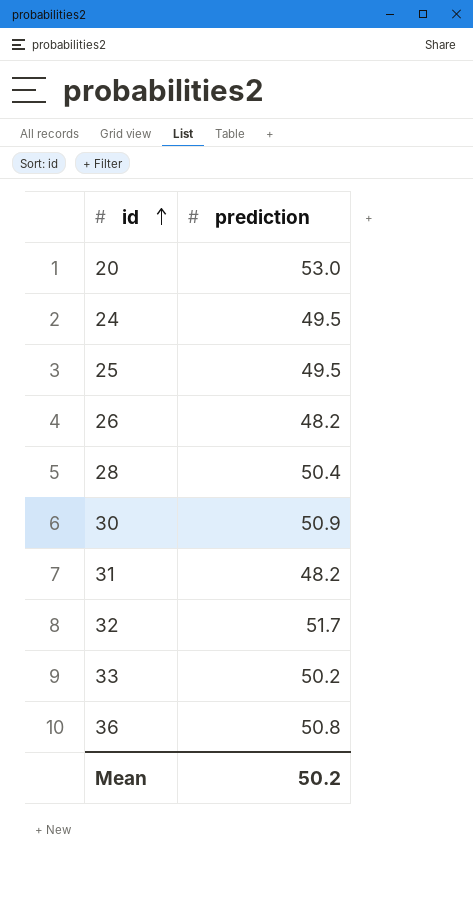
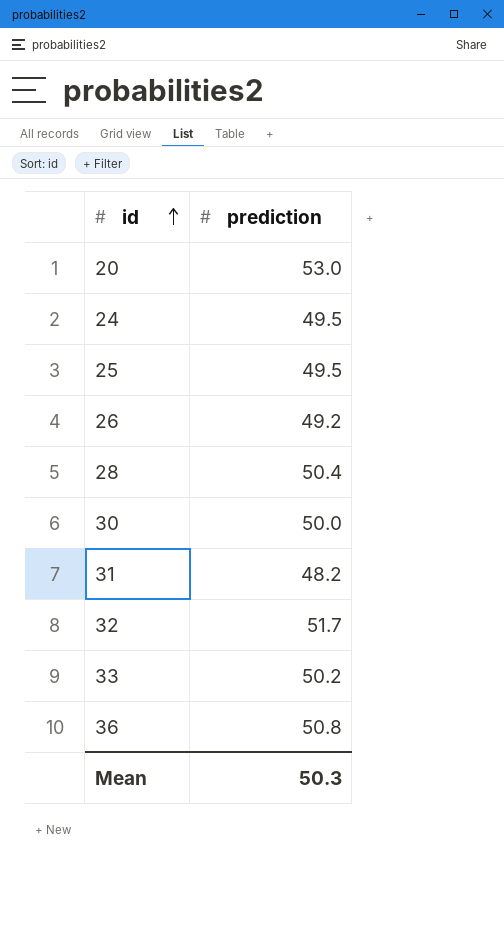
26 | prediction: 48.2 -> 49.2
30 | prediction: 50.9 -> 50.0
Mean | prediction: 50.2 -> 50.3

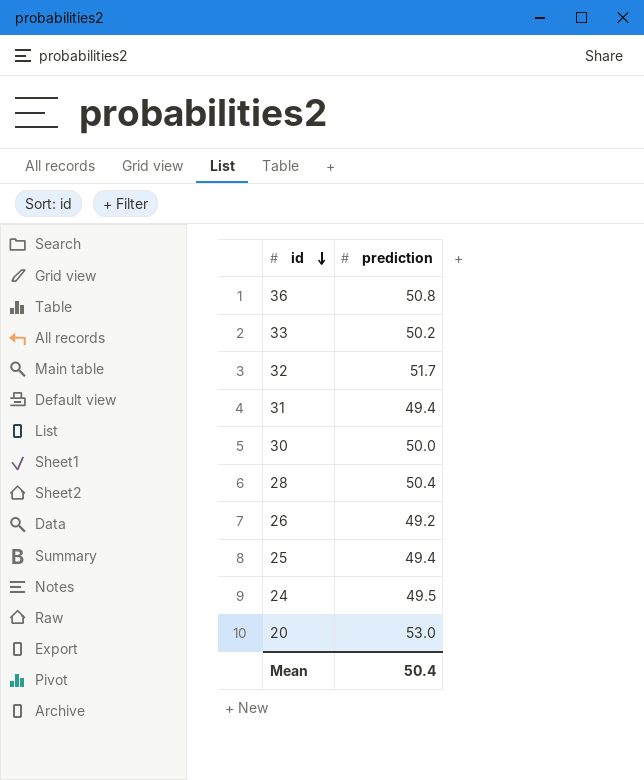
row order: id ascending -> id descending
31 | prediction: 48.2 -> 49.4
25 | prediction: 49.5 -> 49.4
Mean | prediction: 50.3 -> 50.4

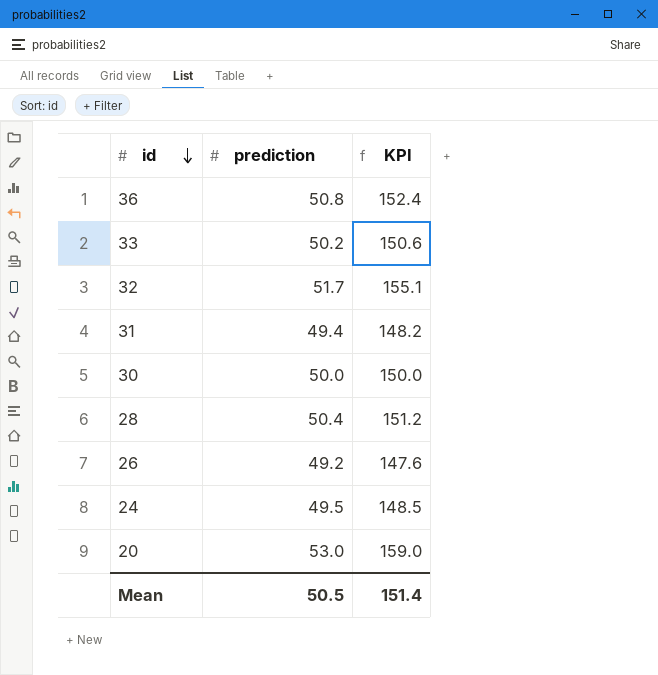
column KPI | formula: none -> [prediction] * 3
row 25: 49.4 -> none
Mean | prediction: 50.4 -> 50.5

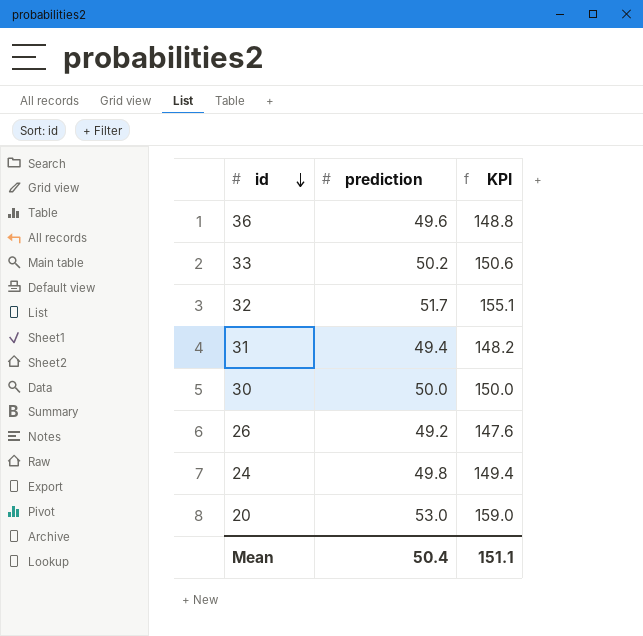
row 28: 50.4 | 151.2 -> none
36 | prediction: 50.8 -> 49.6
36 | KPI: 152.4 -> 148.8
24 | prediction: 49.5 -> 49.8
24 | KPI: 148.5 -> 149.4
Mean | prediction: 50.5 -> 50.4
Mean | KPI: 151.4 -> 151.1

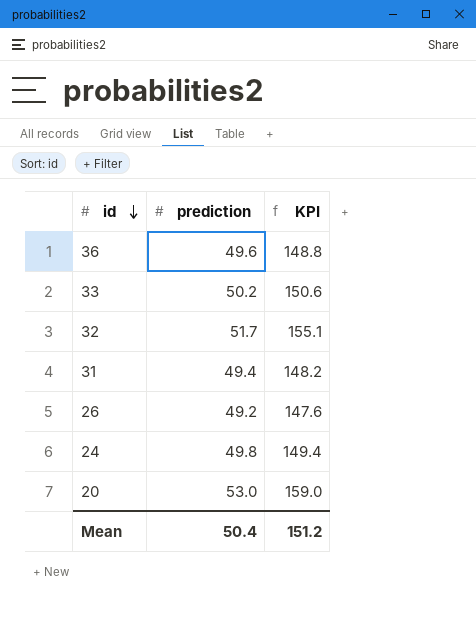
row 30: 50.0 | 150.0 -> none
Mean | KPI: 151.1 -> 151.2

